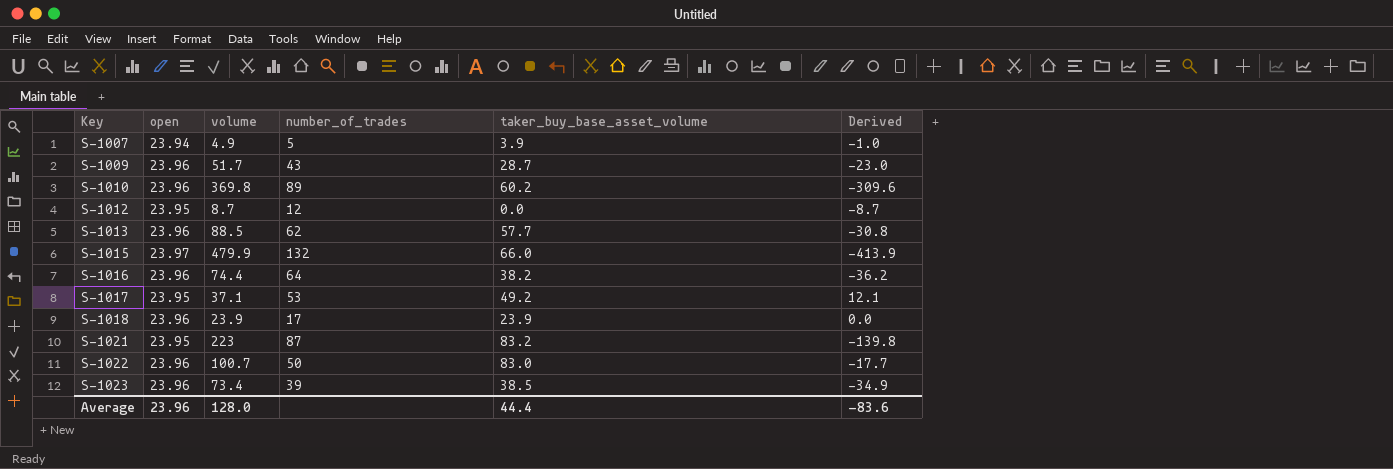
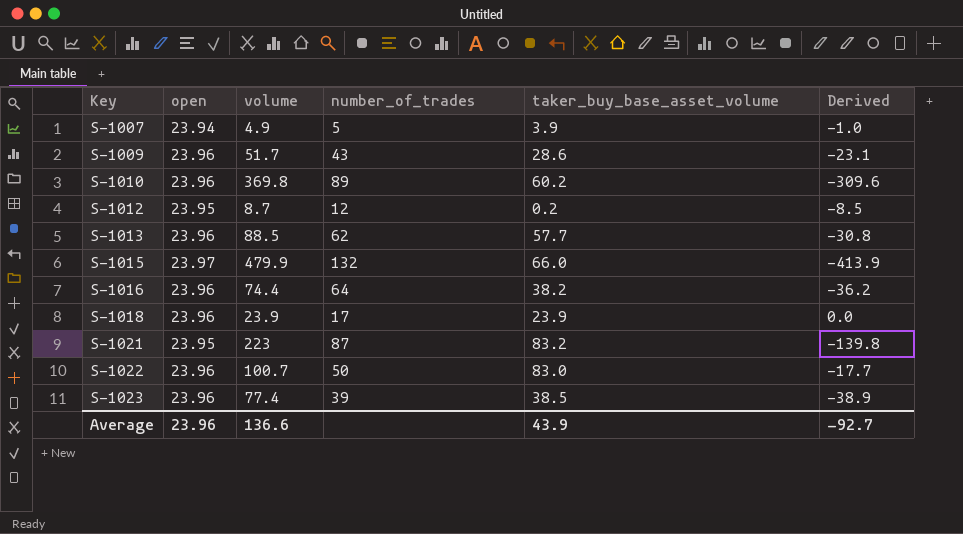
row S-1017: 23.95 | 37.1 | 53 | 49.2 | 12.1 -> none
S-1009 | taker_buy_base_asset_volume: 28.7 -> 28.6
S-1009 | Derived: -23.0 -> -23.1
S-1012 | taker_buy_base_asset_volume: 0.0 -> 0.2
S-1012 | Derived: -8.7 -> -8.5
S-1023 | volume: 73.4 -> 77.4
S-1023 | Derived: -34.9 -> -38.9
Average | volume: 128.0 -> 136.6
Average | taker_buy_base_asset_volume: 44.4 -> 43.9
Average | Derived: -83.6 -> -92.7

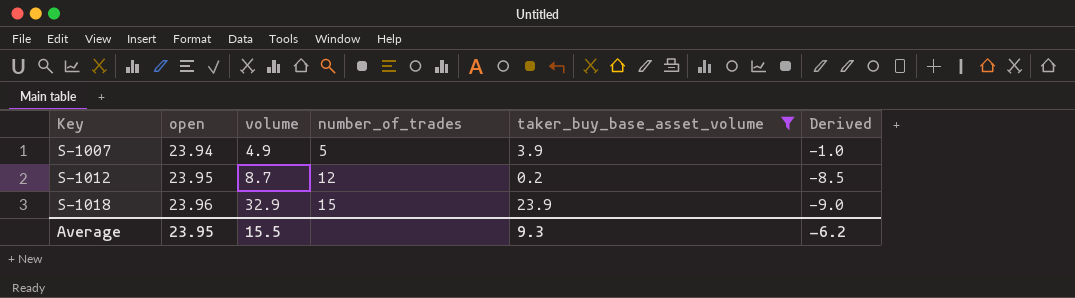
filter: none -> taker_buy_base_asset_volume <= 23.9
S-1018 | volume: 23.9 -> 32.9
S-1018 | number_of_trades: 17 -> 15
S-1018 | Derived: 0.0 -> -9.0
Average | open: 23.96 -> 23.95
Average | volume: 136.6 -> 15.5
Average | taker_buy_base_asset_volume: 43.9 -> 9.3
Average | Derived: -92.7 -> -6.2

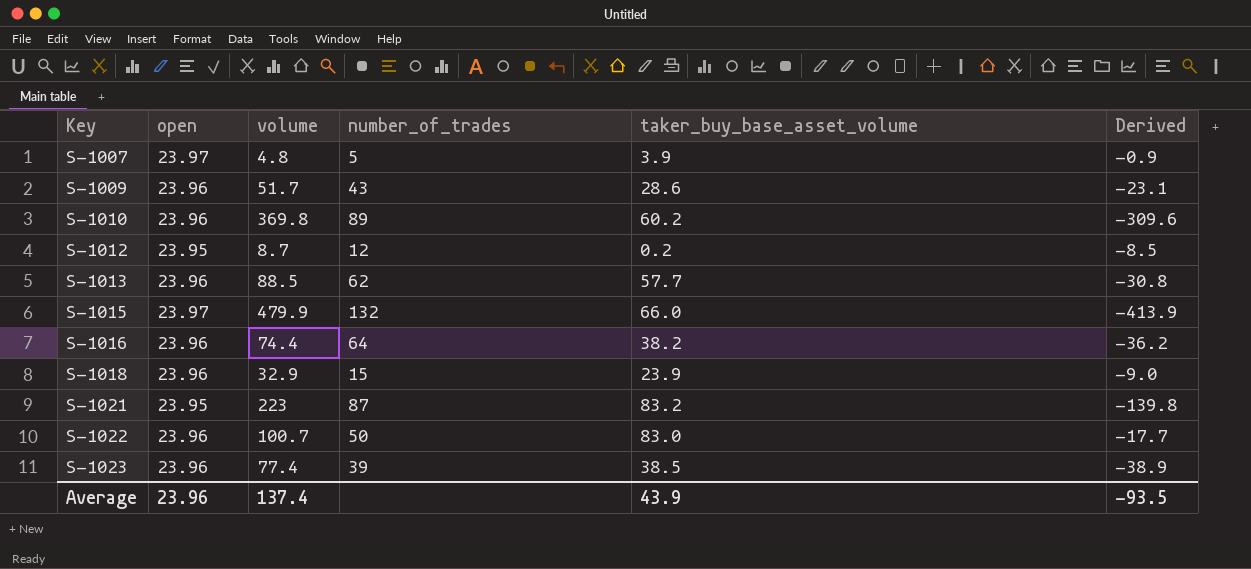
filter: taker_buy_base_asset_volume <= 23.9 -> none
S-1007 | open: 23.94 -> 23.97
S-1007 | volume: 4.9 -> 4.8
S-1007 | Derived: -1.0 -> -0.9
Average | open: 23.95 -> 23.96
Average | volume: 15.5 -> 137.4
Average | taker_buy_base_asset_volume: 9.3 -> 43.9
Average | Derived: -6.2 -> -93.5

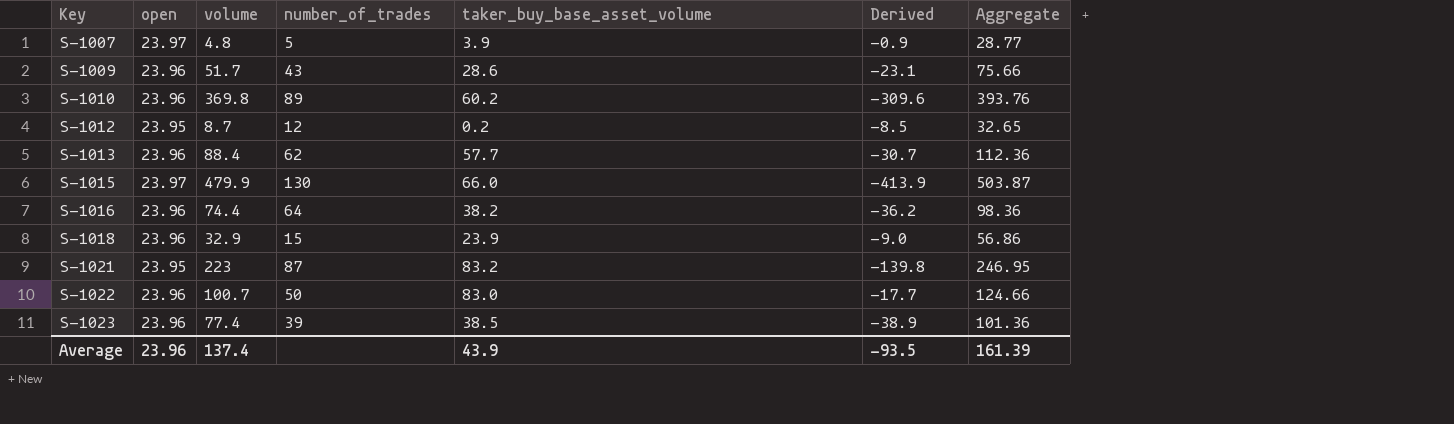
column Aggregate | formula: none -> [open] + [volume]
S-1013 | volume: 88.5 -> 88.4
S-1013 | Derived: -30.8 -> -30.7
S-1015 | number_of_trades: 132 -> 130

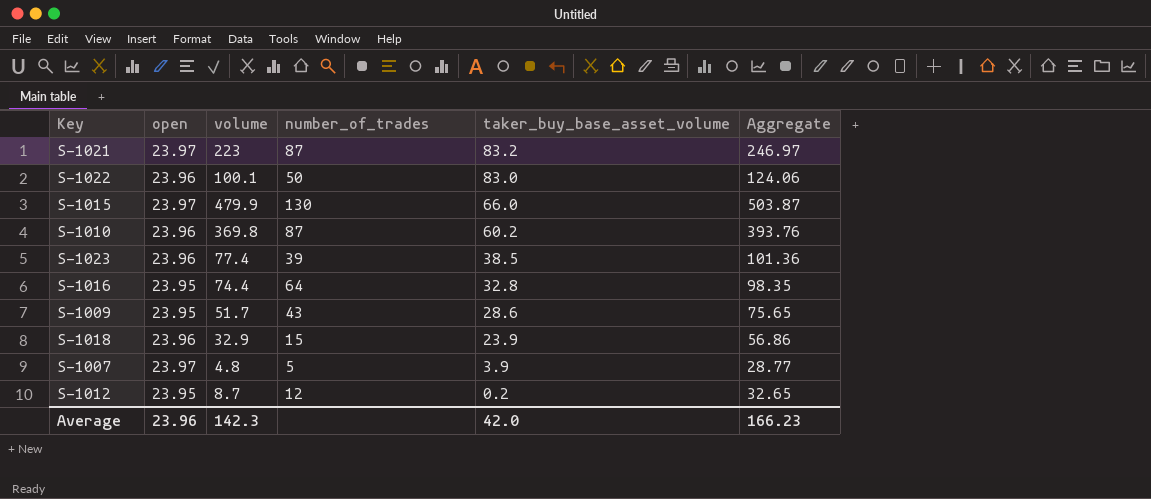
row order: Key ascending -> taker_buy_base_asset_volume descending
column Derived | formula: [taker_buy_base_asset_volume] - [volume] -> none
row S-1013: 23.96 | 88.4 | 62 | 57.7 | -30.7 | 112.36 -> none
S-1021 | open: 23.95 -> 23.97
S-1021 | Aggregate: 246.95 -> 246.97
S-1022 | volume: 100.7 -> 100.1
S-1022 | Aggregate: 124.66 -> 124.06
S-1010 | number_of_trades: 89 -> 87
S-1016 | open: 23.96 -> 23.95
S-1016 | taker_buy_base_asset_volume: 38.2 -> 32.8
S-1016 | Aggregate: 98.36 -> 98.35
S-1009 | open: 23.96 -> 23.95
S-1009 | Aggregate: 75.66 -> 75.65
Average | volume: 137.4 -> 142.3
Average | taker_buy_base_asset_volume: 43.9 -> 42.0
Average | Aggregate: 161.39 -> 166.23

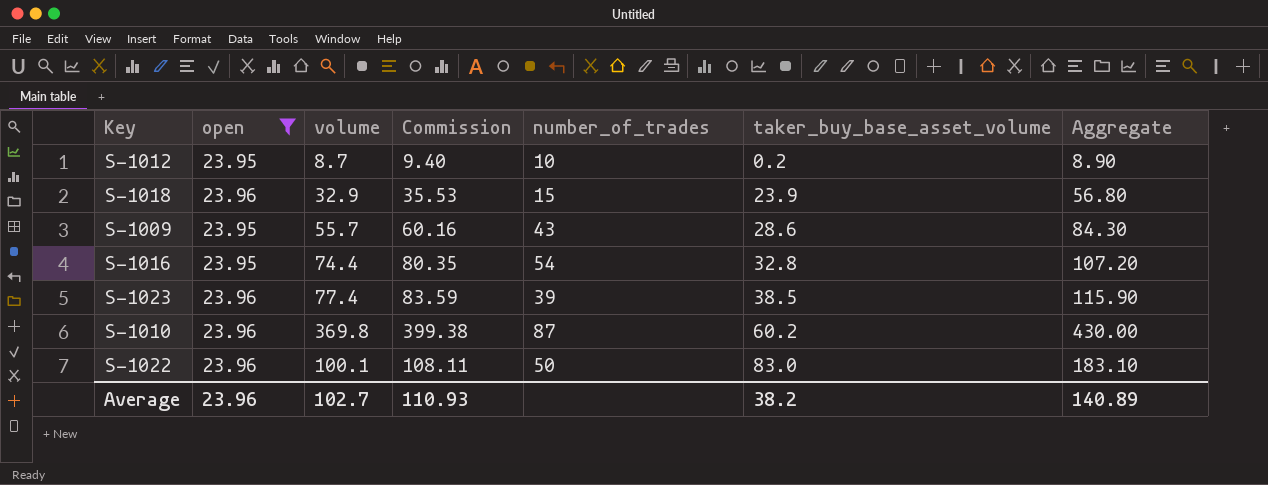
filter: none -> open != 23.97
row order: taker_buy_base_asset_volume descending -> taker_buy_base_asset_volume ascending
column Commission | formula: none -> [volume] * 1.08
column Aggregate | formula: [open] + [volume] -> [volume] + [taker_buy_base_asset_volume]
S-1012 | number_of_trades: 12 -> 10
S-1009 | volume: 51.7 -> 55.7
S-1016 | number_of_trades: 64 -> 54
Average | volume: 142.3 -> 102.7
Average | taker_buy_base_asset_volume: 42.0 -> 38.2
Average | Aggregate: 166.23 -> 140.89

